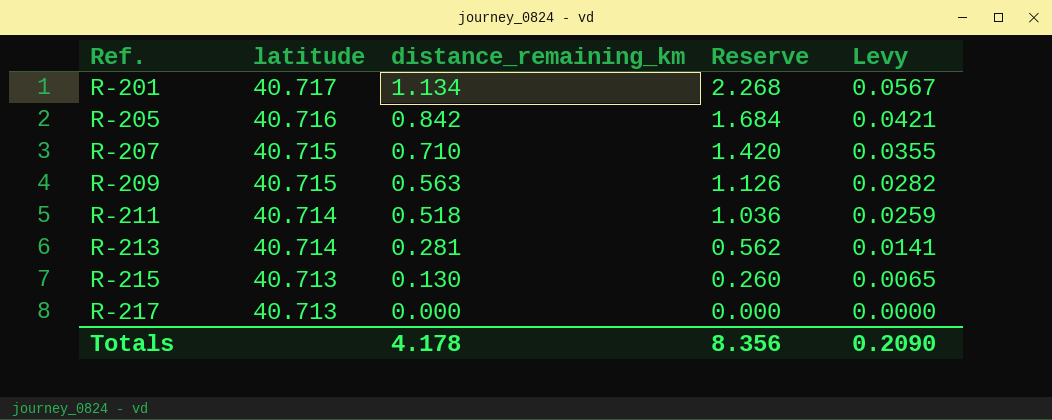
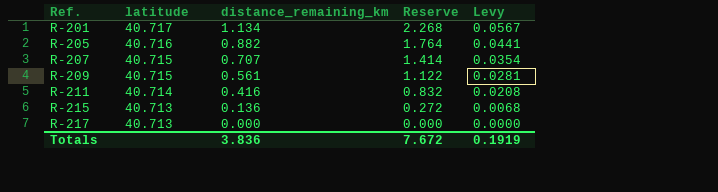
row R-213: 40.714 | 0.281 | 0.562 | 0.0141 -> none
R-205 | distance_remaining_km: 0.842 -> 0.882
R-205 | Reserve: 1.684 -> 1.764
R-205 | Levy: 0.0421 -> 0.0441
R-207 | distance_remaining_km: 0.710 -> 0.707
R-207 | Reserve: 1.420 -> 1.414
R-207 | Levy: 0.0355 -> 0.0354
R-209 | distance_remaining_km: 0.563 -> 0.561
R-209 | Reserve: 1.126 -> 1.122
R-209 | Levy: 0.0282 -> 0.0281
R-211 | distance_remaining_km: 0.518 -> 0.416
R-211 | Reserve: 1.036 -> 0.832
R-211 | Levy: 0.0259 -> 0.0208
R-215 | distance_remaining_km: 0.130 -> 0.136
R-215 | Reserve: 0.260 -> 0.272
R-215 | Levy: 0.0065 -> 0.0068
Totals | distance_remaining_km: 4.178 -> 3.836
Totals | Reserve: 8.356 -> 7.672
Totals | Levy: 0.2090 -> 0.1919

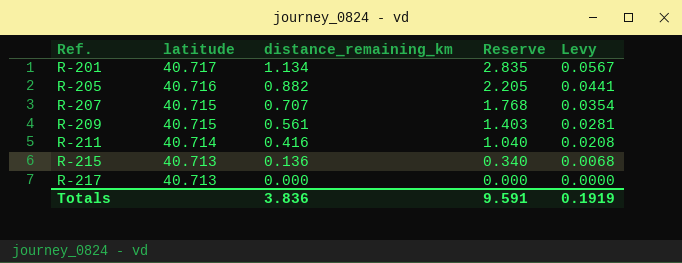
column Reserve | formula: [distance_remaining_km] * 2 -> [distance_remaining_km] * 2.5
Totals | Reserve: 7.672 -> 9.591

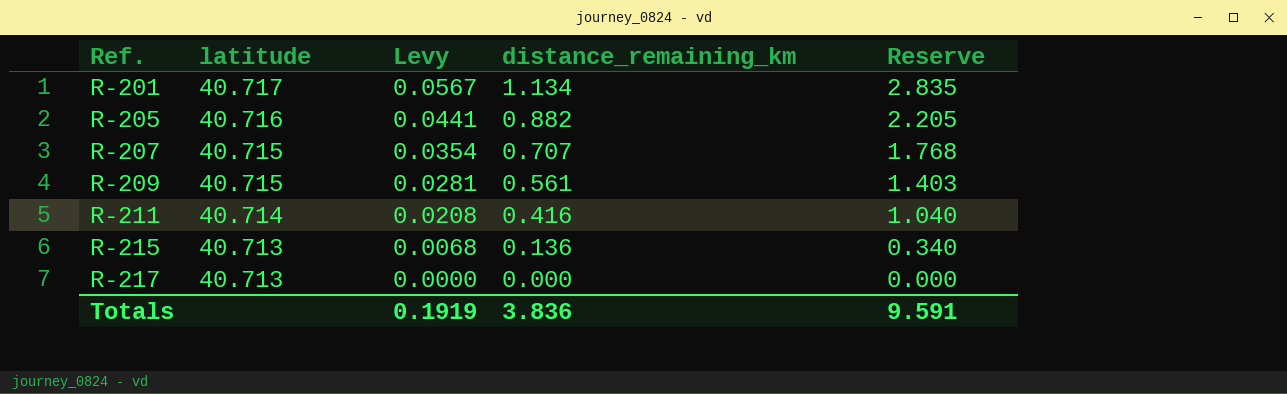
column Levy | position: 5 -> 3

